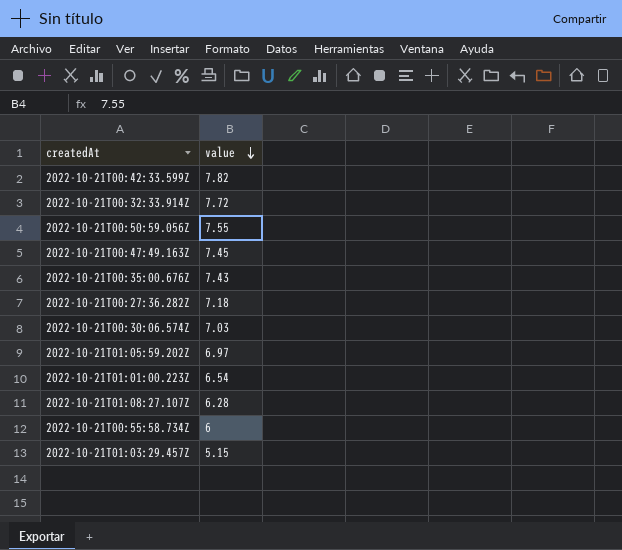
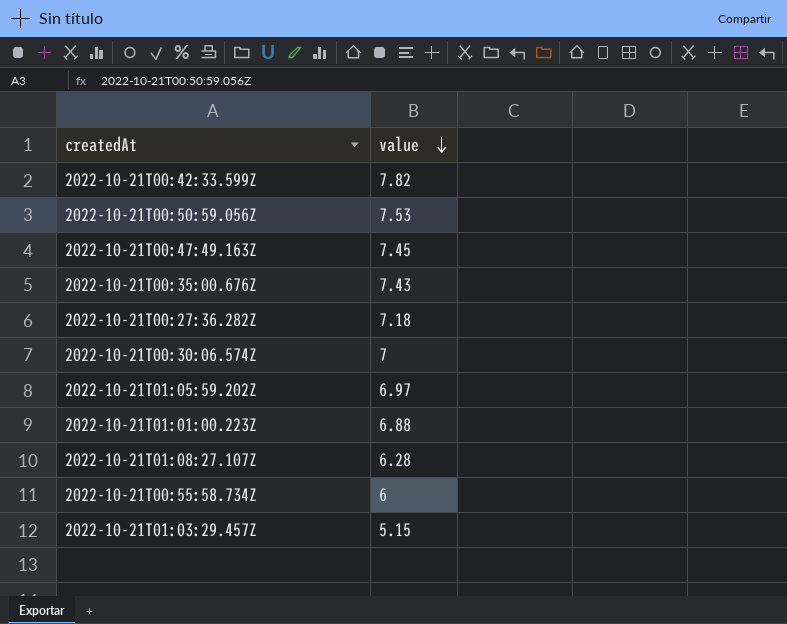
row 2022-10-21T00:32:33.914Z: 7.72 -> none
2022-10-21T00:50:59.056Z | value: 7.55 -> 7.53
2022-10-21T00:30:06.574Z | value: 7.03 -> 7
2022-10-21T01:01:00.223Z | value: 6.54 -> 6.88

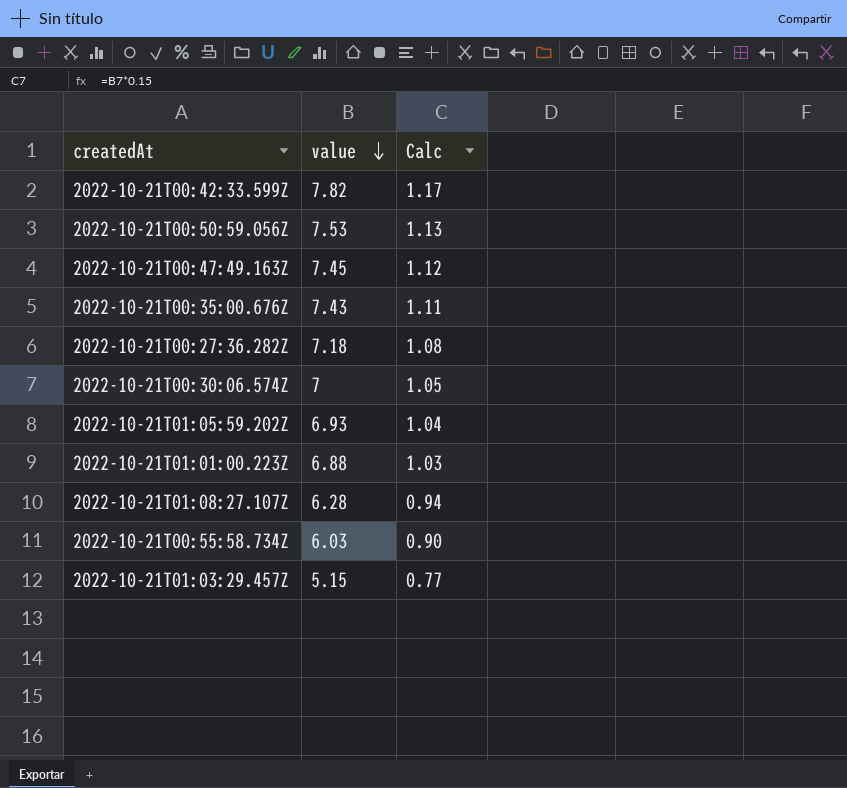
column Calc | formula: none -> [value] * 0.15
2022-10-21T01:05:59.202Z | value: 6.97 -> 6.93
2022-10-21T00:55:58.734Z | value: 6 -> 6.03

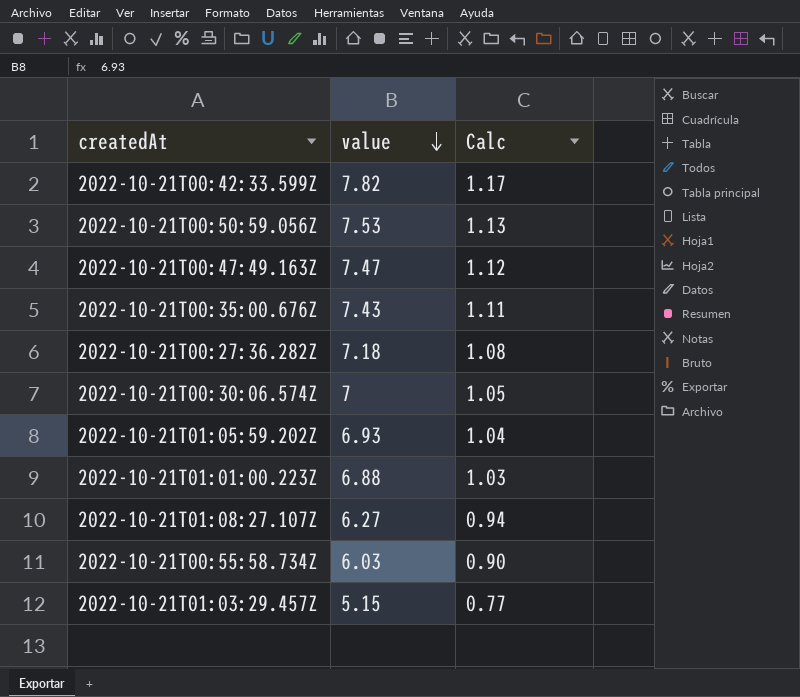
2022-10-21T00:47:49.163Z | value: 7.45 -> 7.47
2022-10-21T01:08:27.107Z | value: 6.28 -> 6.27

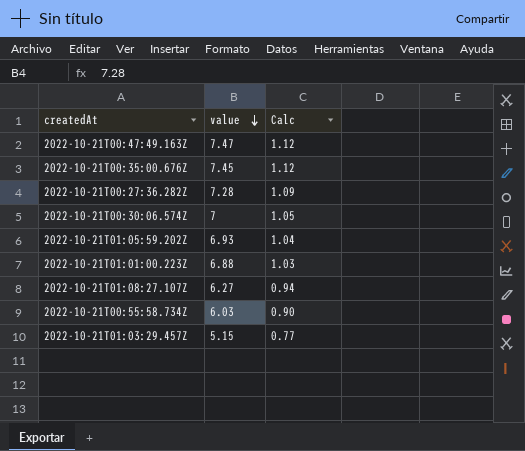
row 2022-10-21T00:42:33.599Z: 7.82 | 1.17 -> none
row 2022-10-21T00:50:59.056Z: 7.53 | 1.13 -> none
2022-10-21T00:35:00.676Z | value: 7.43 -> 7.45
2022-10-21T00:35:00.676Z | Calc: 1.11 -> 1.12
2022-10-21T00:27:36.282Z | value: 7.18 -> 7.28
2022-10-21T00:27:36.282Z | Calc: 1.08 -> 1.09

